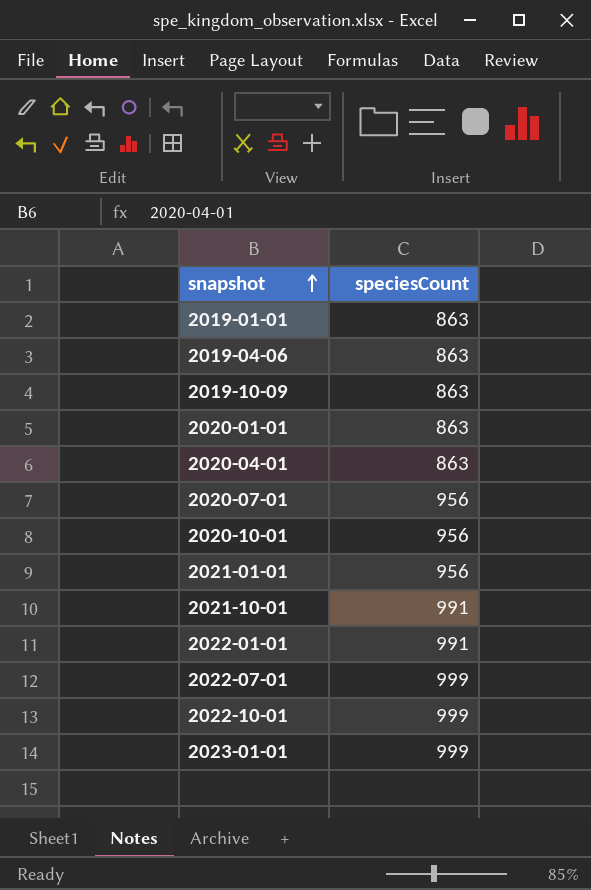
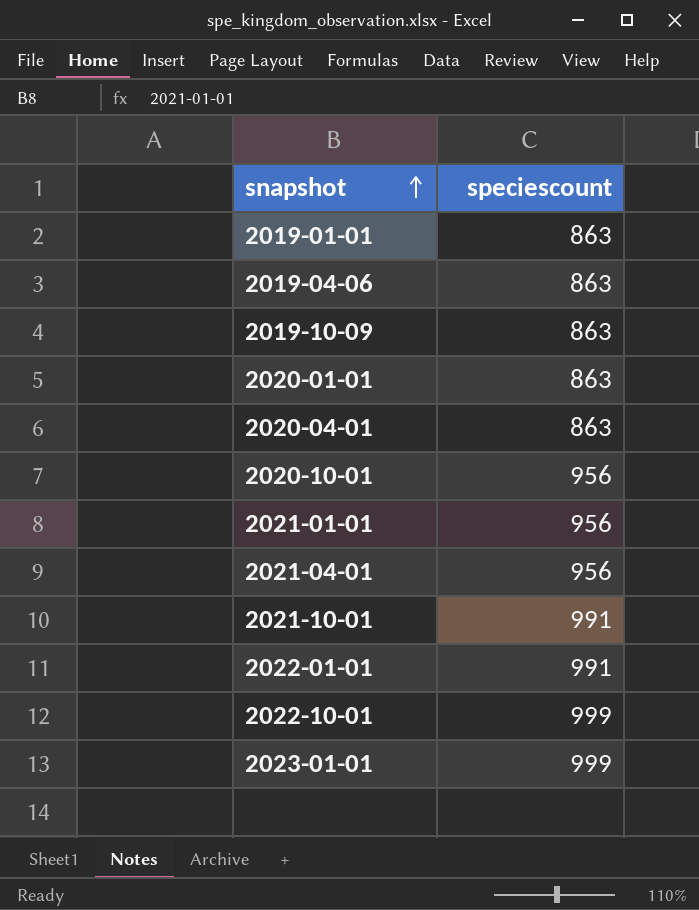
column name: speciesCount -> speciescount
row 2020-07-01: 956 -> none
row 2022-07-01: 999 -> none
row 2021-04-01: none -> 956

